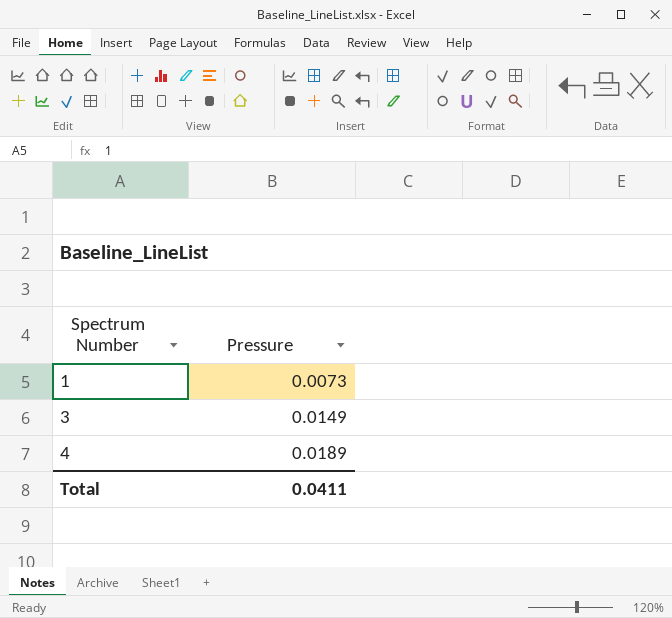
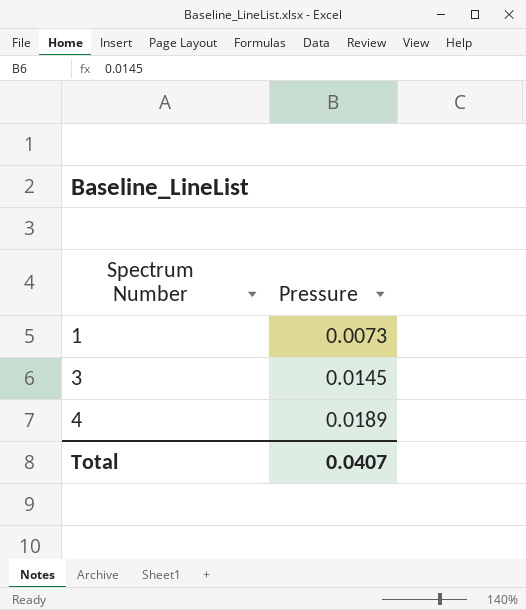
3 | Pressure: 0.0149 -> 0.0145
Total | Pressure: 0.0411 -> 0.0407

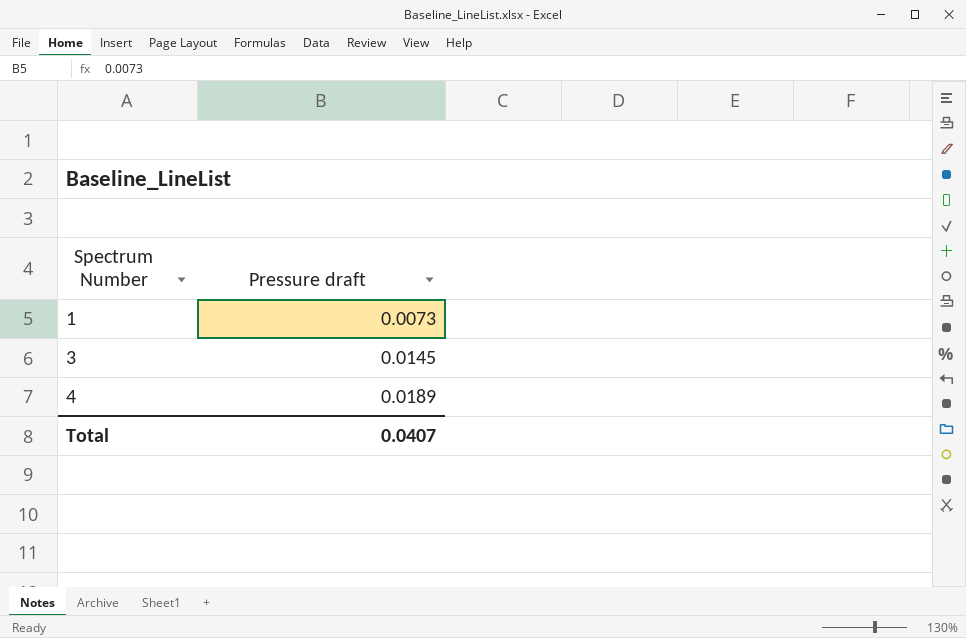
column name: Pressure -> Pressure draft

